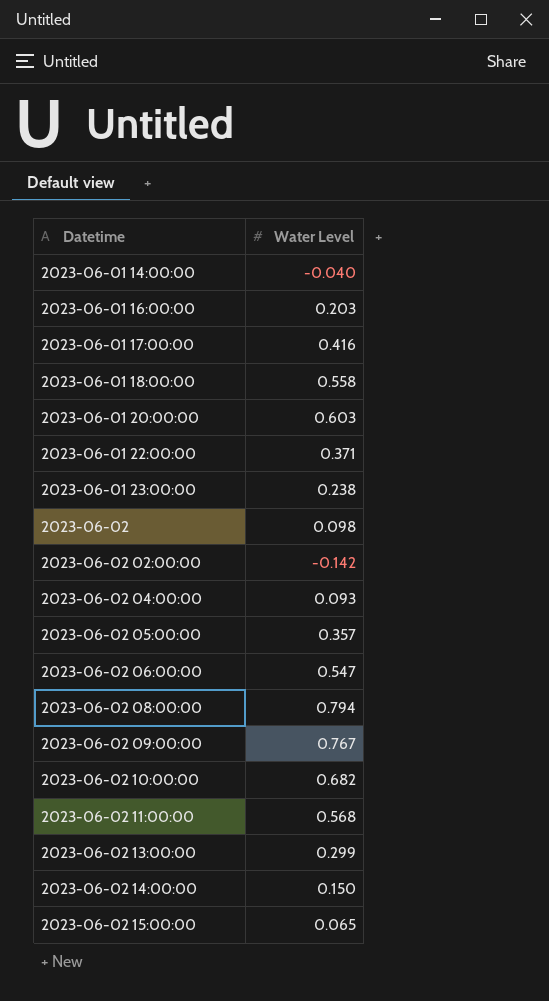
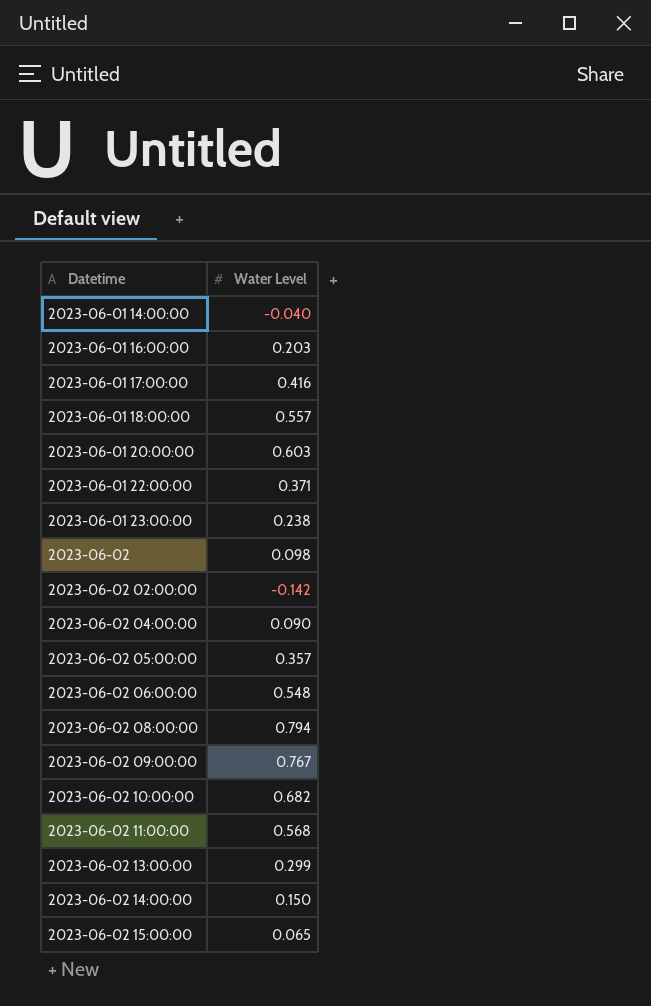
2023-06-01 18:00:00 | Water Level: 0.558 -> 0.557
2023-06-02 04:00:00 | Water Level: 0.093 -> 0.090
2023-06-02 06:00:00 | Water Level: 0.547 -> 0.548

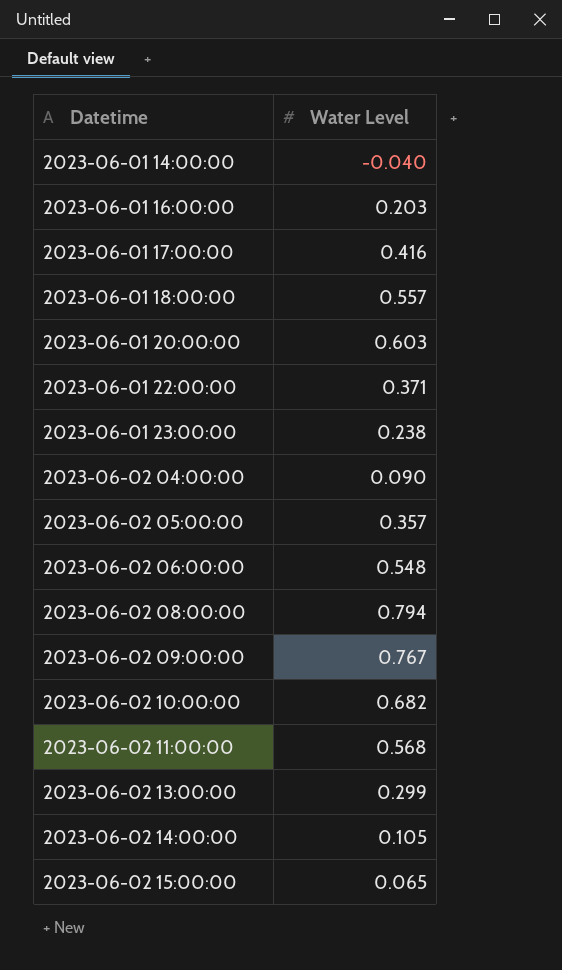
row 2023-06-02: 0.098 -> none
row 2023-06-02 02:00:00: -0.142 -> none
2023-06-02 14:00:00 | Water Level: 0.150 -> 0.105

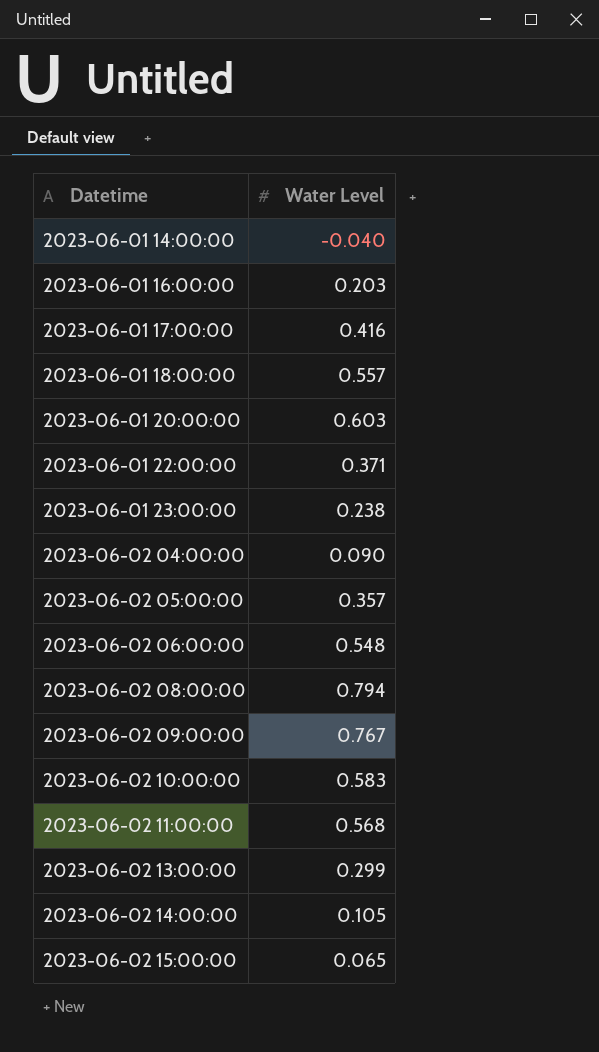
2023-06-02 10:00:00 | Water Level: 0.682 -> 0.583

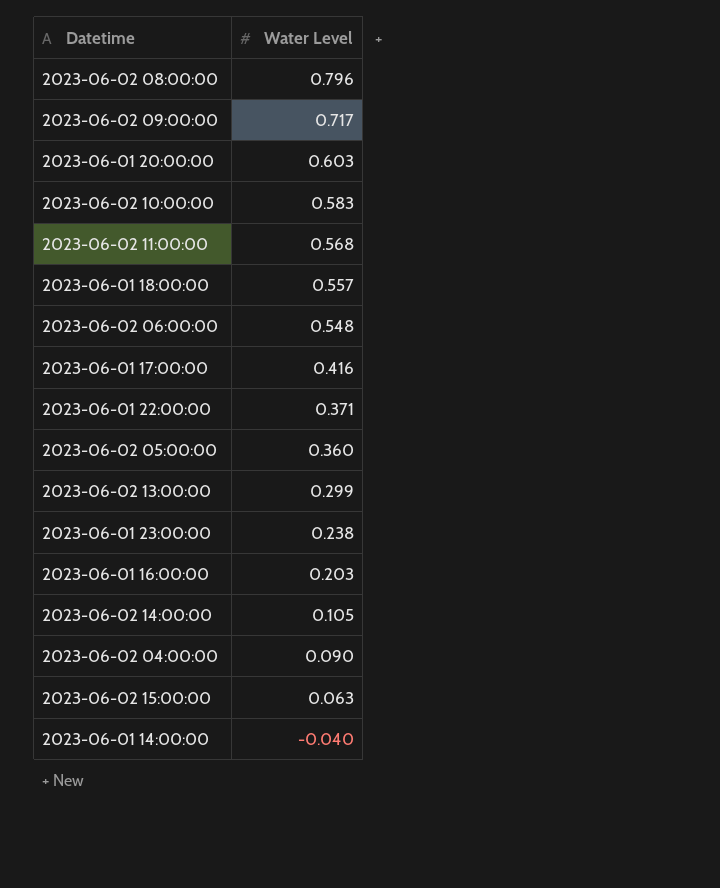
row order: Datetime ascending -> Water Level descending
2023-06-02 08:00:00 | Water Level: 0.794 -> 0.796
2023-06-02 09:00:00 | Water Level: 0.767 -> 0.717
2023-06-02 05:00:00 | Water Level: 0.357 -> 0.360
2023-06-02 15:00:00 | Water Level: 0.065 -> 0.063

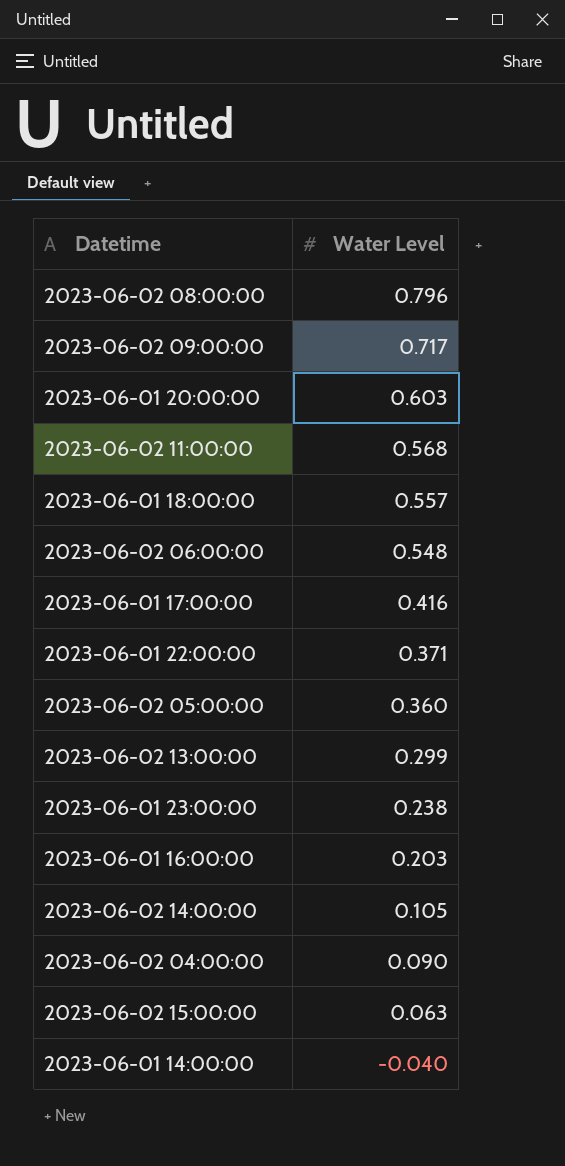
row 2023-06-02 10:00:00: 0.583 -> none

